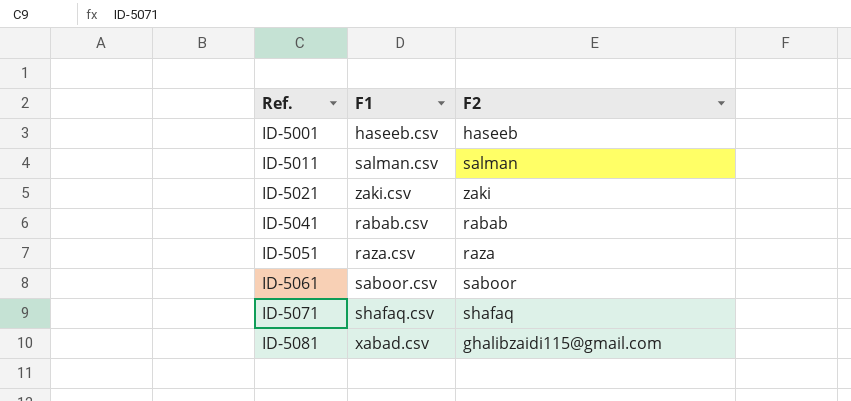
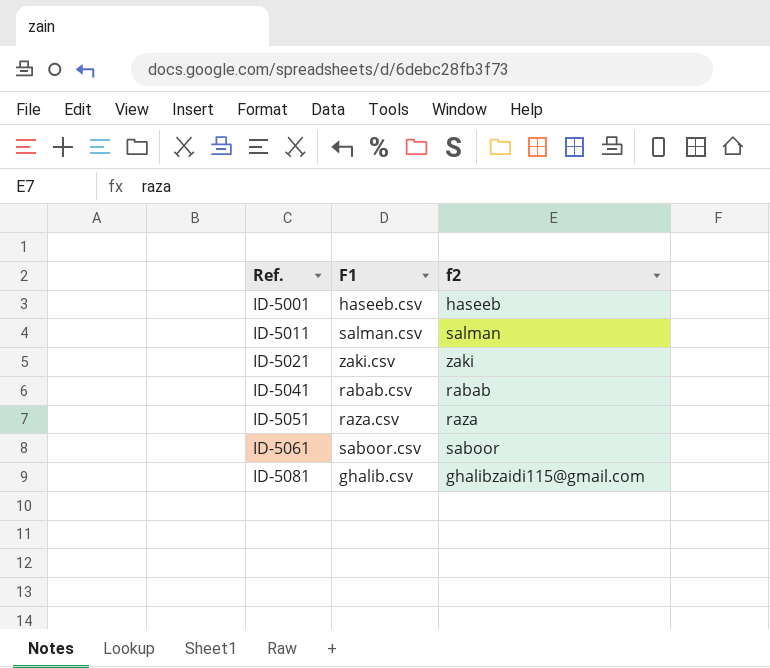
column name: F2 -> f2
row ID-5071: shafaq.csv | shafaq -> none
ID-5081 | F1: xabad.csv -> ghalib.csv

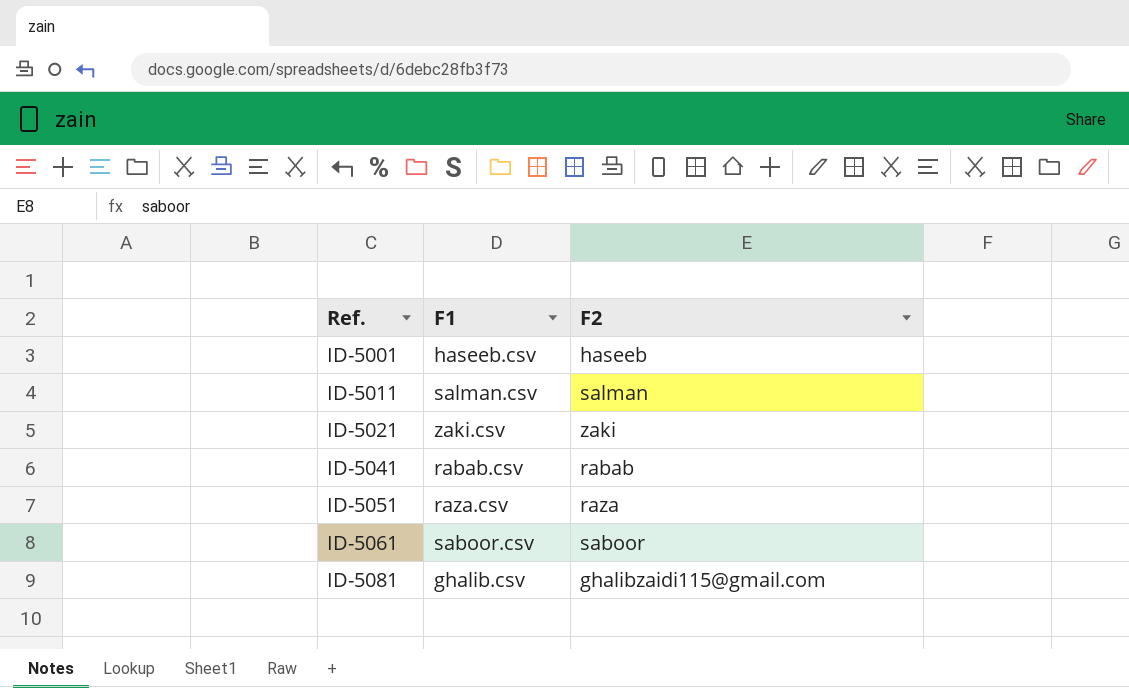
column name: f2 -> F2

